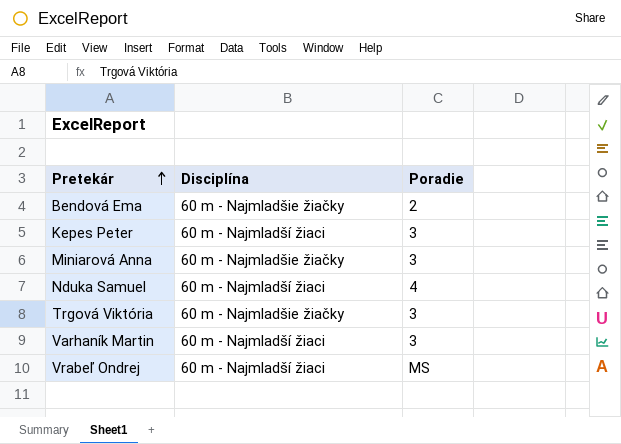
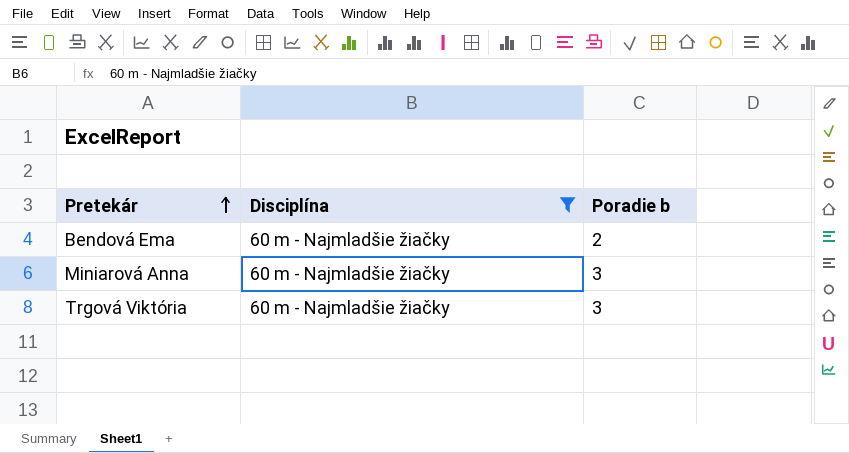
filter: none -> Disciplína = 60 m - Najmladšie žiačky
column name: Poradie -> Poradie b

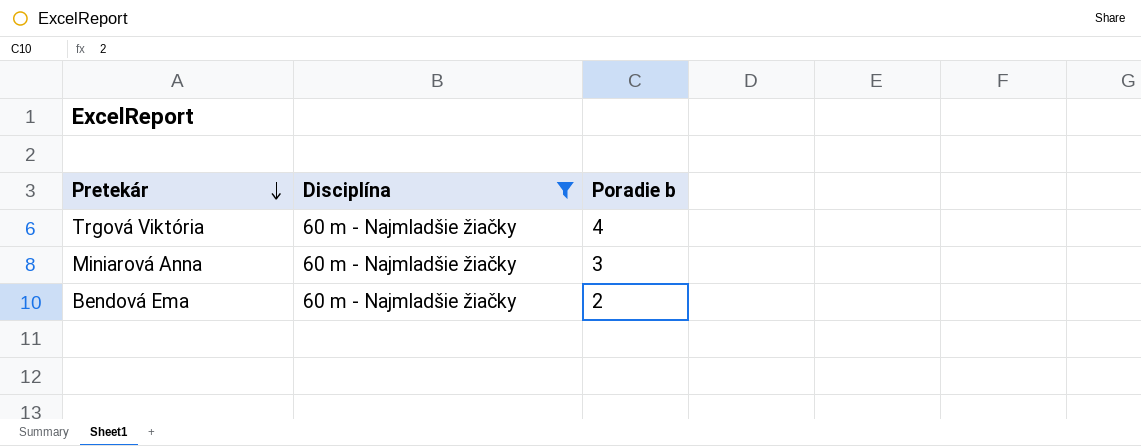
row order: Pretekár ascending -> Pretekár descending
Trgová Viktória | Poradie b: 3 -> 4

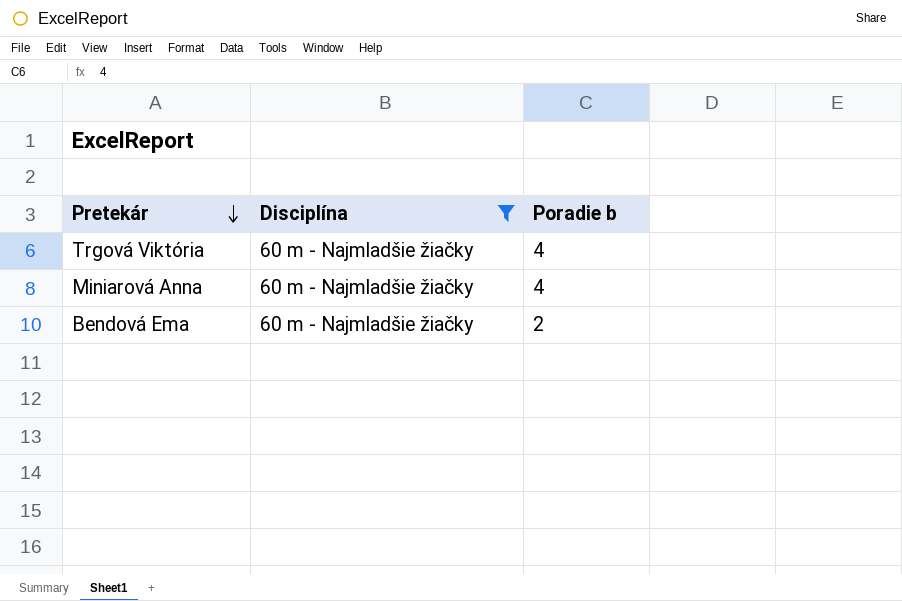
Miniarová Anna | Poradie b: 3 -> 4

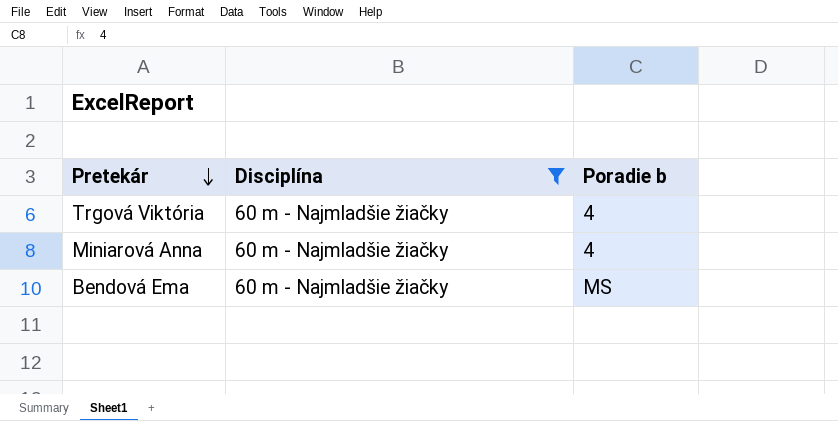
Bendová Ema | Poradie b: 2 -> MS

